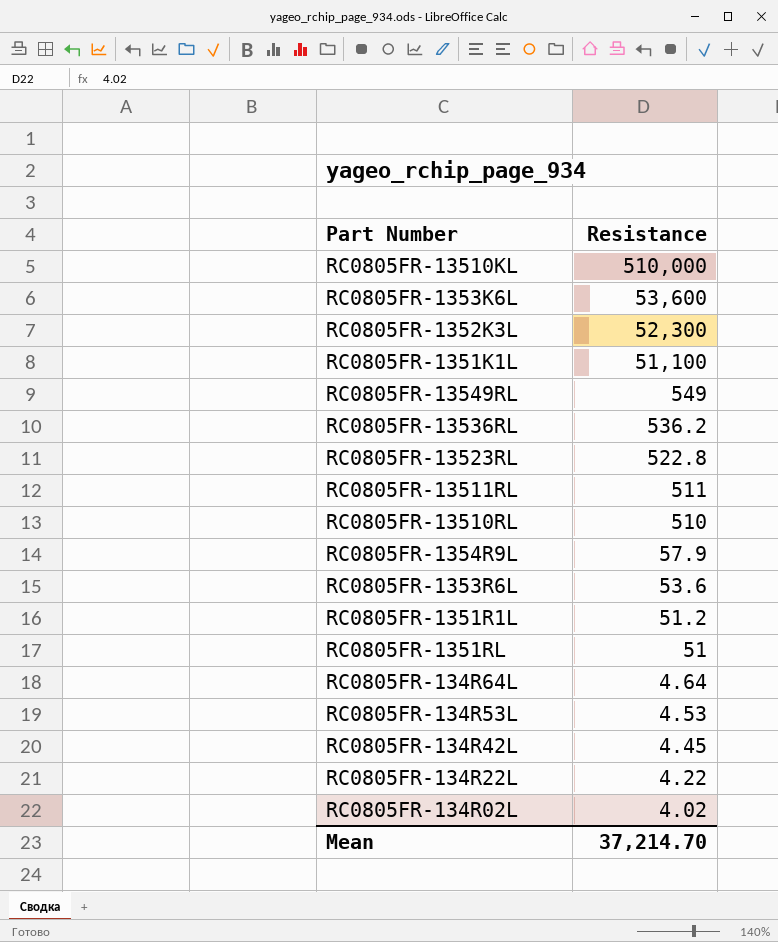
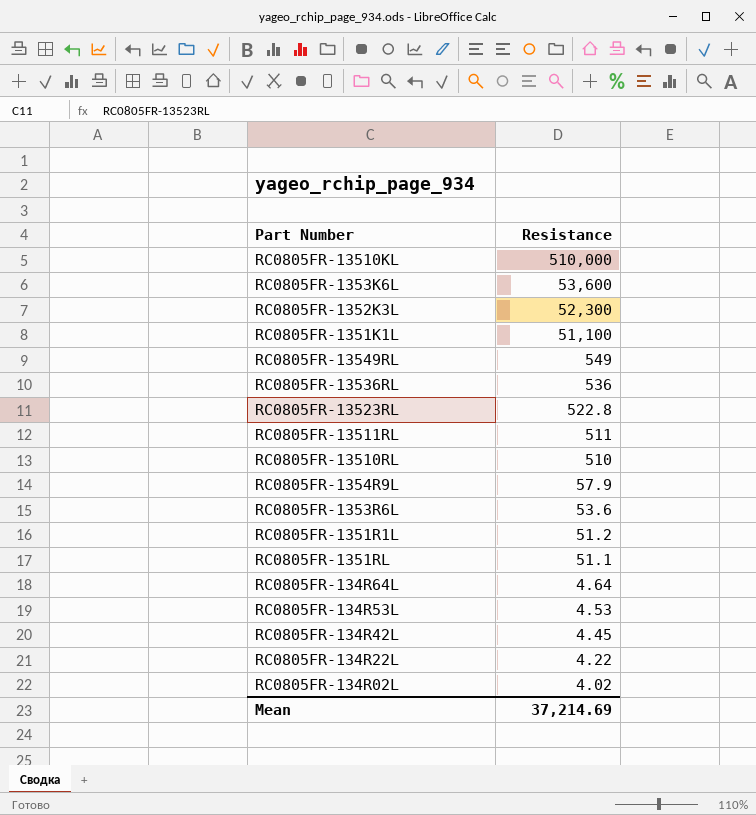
RC0805FR-13536RL | Resistance: 536.2 -> 536
RC0805FR-1351RL | Resistance: 51 -> 51.1
Mean | Resistance: 37,214.70 -> 37,214.69

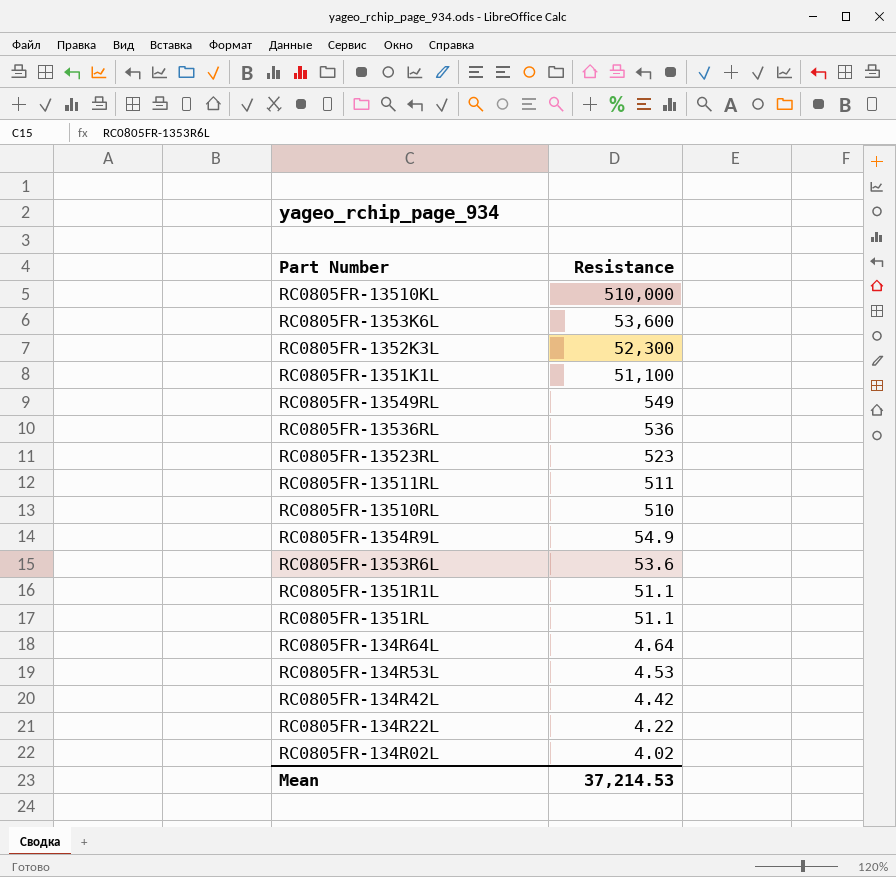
RC0805FR-13523RL | Resistance: 522.8 -> 523
RC0805FR-1354R9L | Resistance: 57.9 -> 54.9
RC0805FR-1351R1L | Resistance: 51.2 -> 51.1
RC0805FR-134R42L | Resistance: 4.45 -> 4.42
Mean | Resistance: 37,214.69 -> 37,214.53

